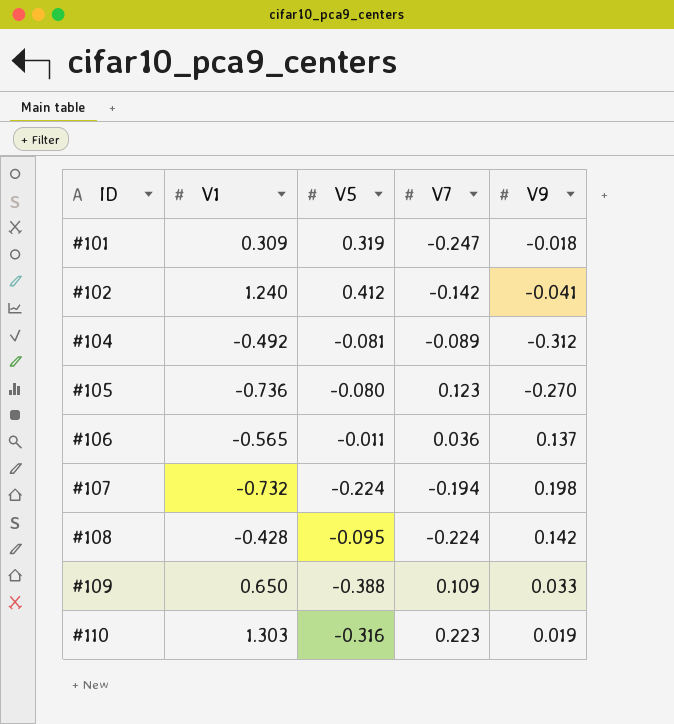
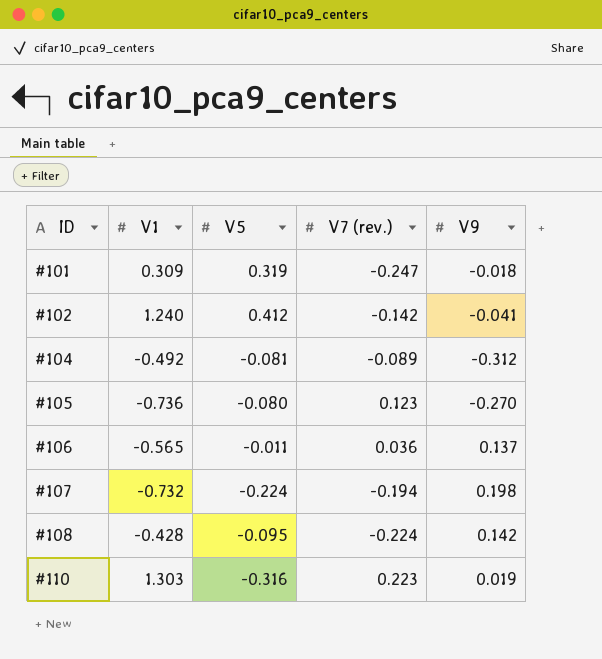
column name: V7 -> V7 (rev.)
row #109: 0.650 | -0.388 | 0.109 | 0.033 -> none

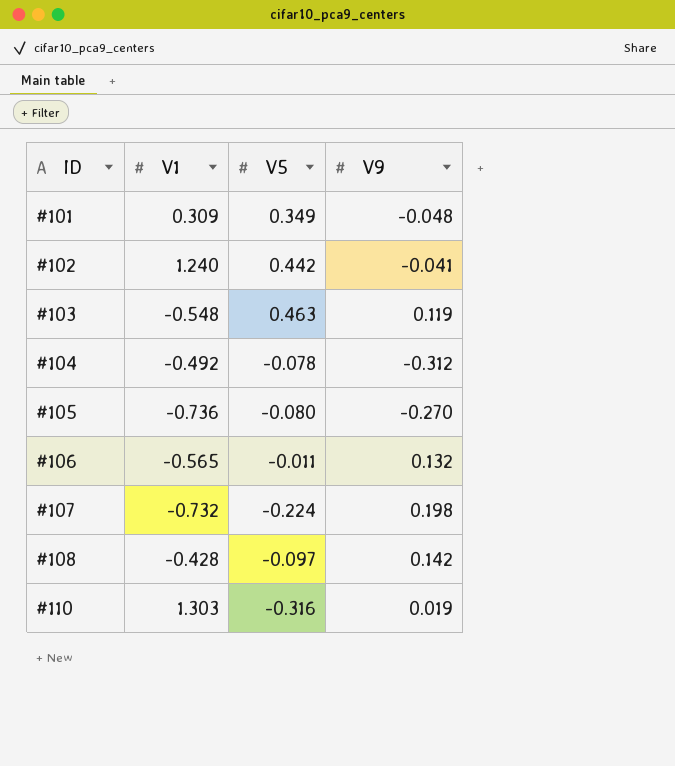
column V7 (rev.) | position: 4 -> none
#101 | V5: 0.319 -> 0.349
#101 | V9: -0.018 -> -0.048
#102 | V5: 0.412 -> 0.442
row #103: none -> -0.548 | 0.463 | 0.119
#104 | V5: -0.081 -> -0.078
#106 | V9: 0.137 -> 0.132
#108 | V5: -0.095 -> -0.097

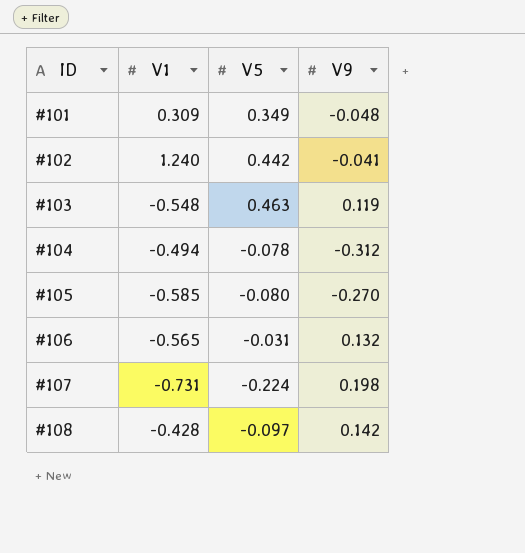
row #110: 1.303 | -0.316 | 0.019 -> none
#104 | V1: -0.492 -> -0.494
#105 | V1: -0.736 -> -0.585
#106 | V5: -0.011 -> -0.031
#107 | V1: -0.732 -> -0.731

